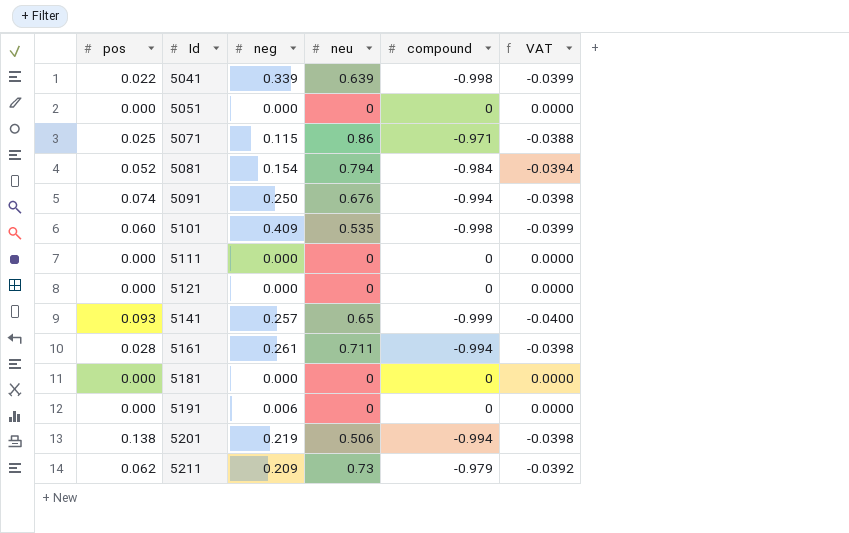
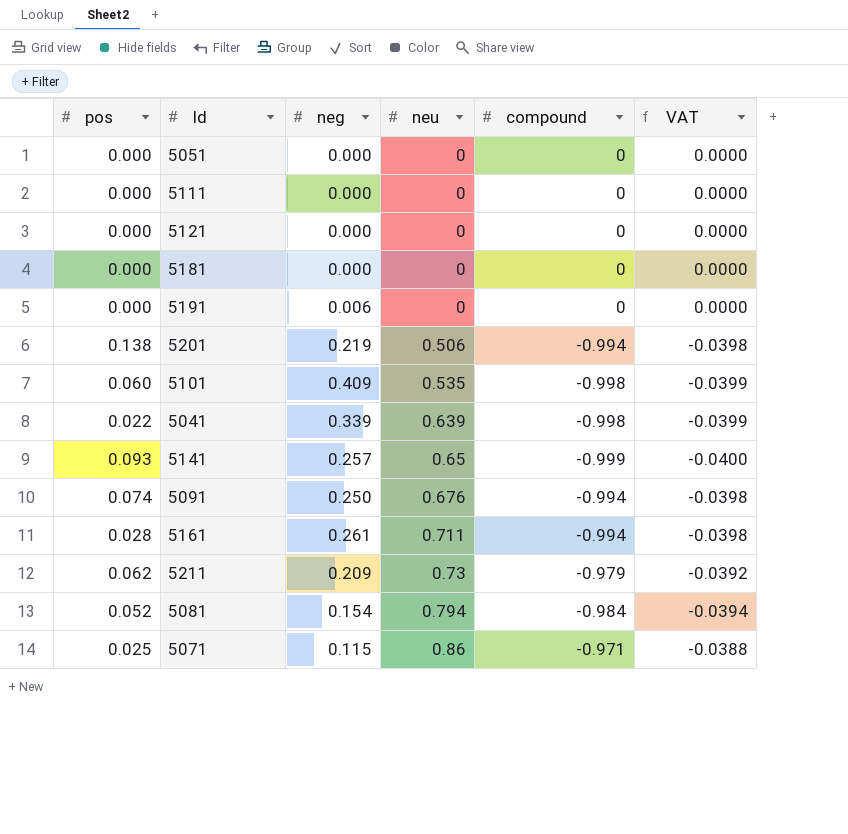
row order: Id ascending -> neu ascending

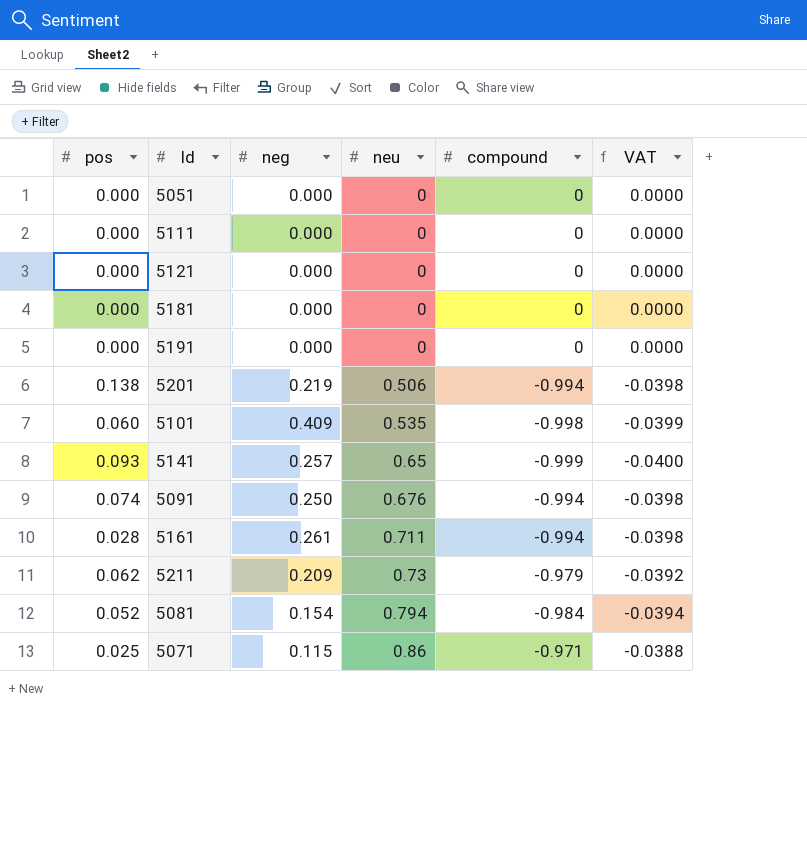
row 5041: 0.022 | 0.339 | 0.639 | -0.998 | -0.0399 -> none
5191 | neg: 0.006 -> 0.000

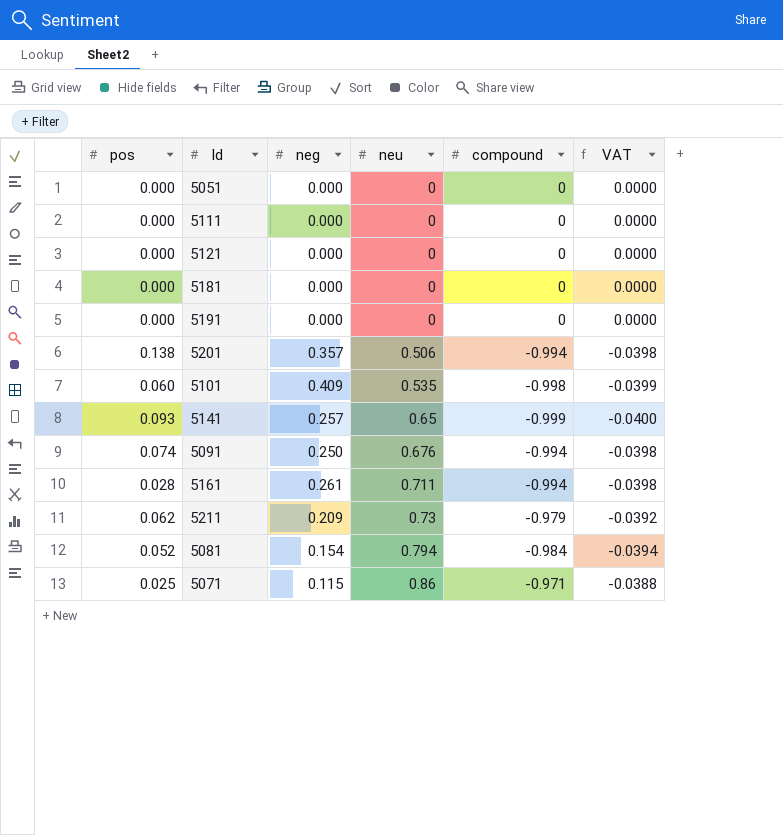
5201 | neg: 0.219 -> 0.357

